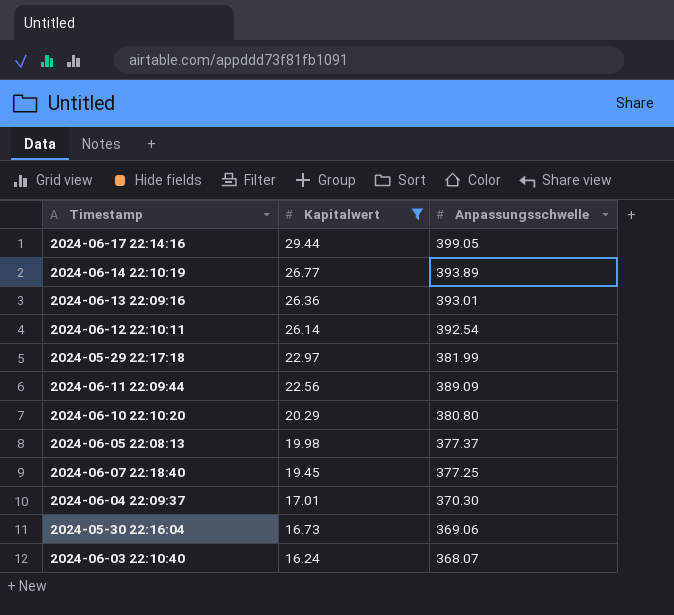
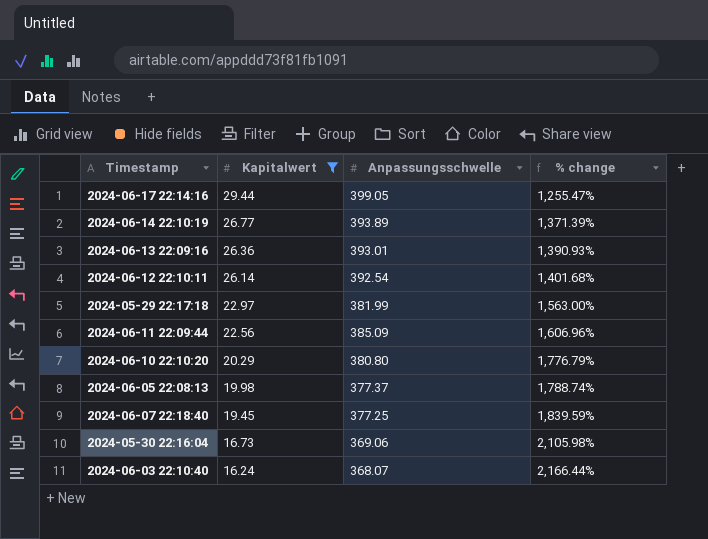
column % change | formula: none -> ([Anpassungsschwelle] - [Kapitalwert]) / [Kapitalwert]
row 2024-06-04 22:09:37: 17.01 | 370.30 -> none
2024-06-11 22:09:44 | Anpassungsschwelle: 389.09 -> 385.09

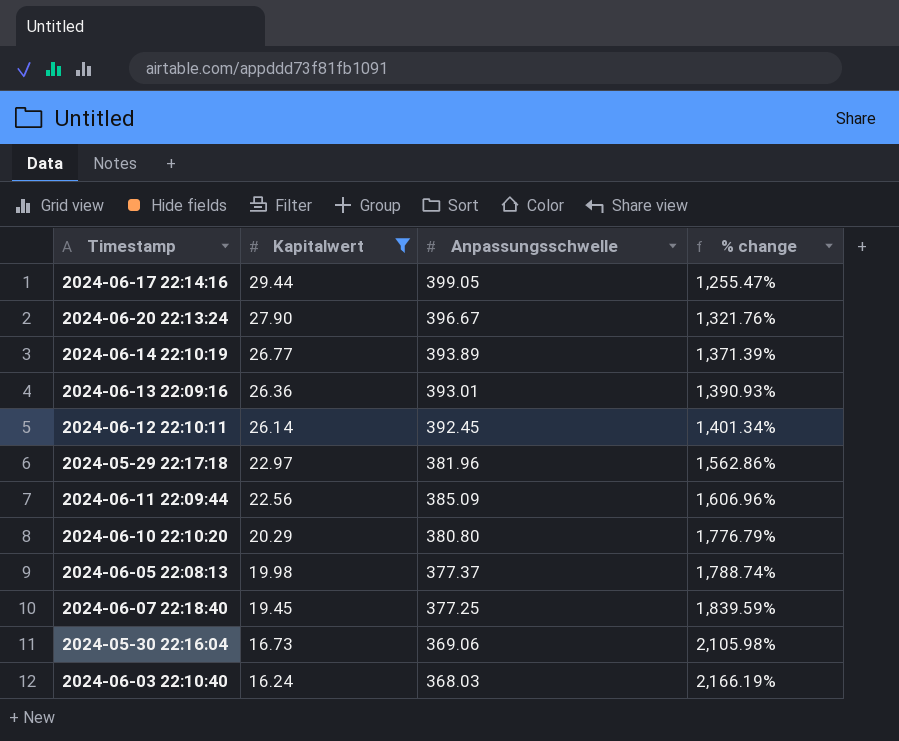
row 2024-06-20 22:13:24: none -> 27.90 | 396.67 | 1,321.76%
2024-06-12 22:10:11 | Anpassungsschwelle: 392.54 -> 392.45
2024-06-12 22:10:11 | % change: 1,401.68% -> 1,401.34%
2024-05-29 22:17:18 | Anpassungsschwelle: 381.99 -> 381.96
2024-05-29 22:17:18 | % change: 1,563.00% -> 1,562.86%
2024-06-03 22:10:40 | Anpassungsschwelle: 368.07 -> 368.03
2024-06-03 22:10:40 | % change: 2,166.44% -> 2,166.19%

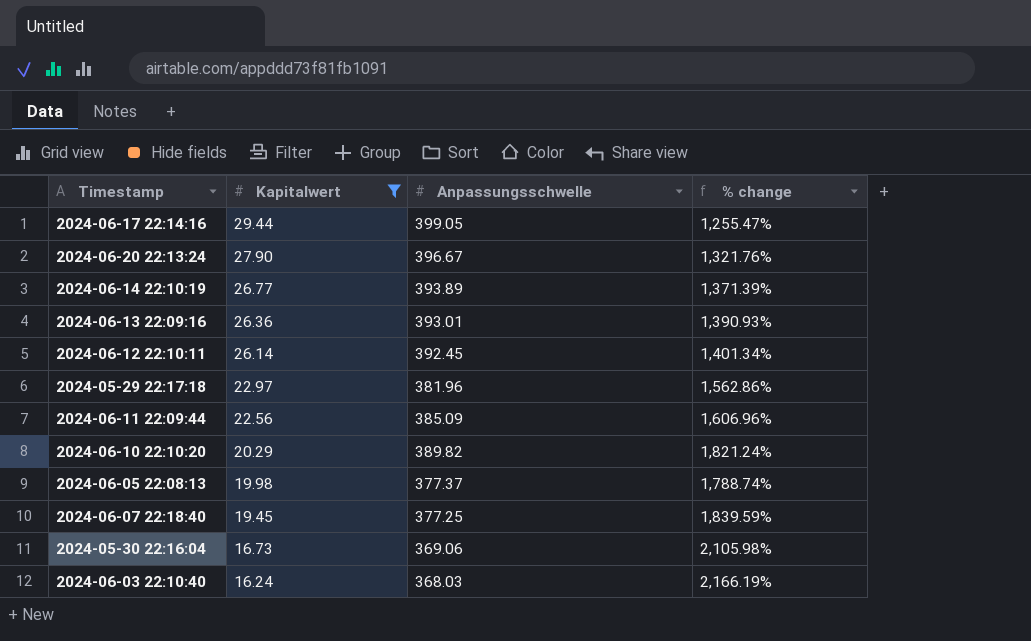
2024-06-10 22:10:20 | Anpassungsschwelle: 380.80 -> 389.82
2024-06-10 22:10:20 | % change: 1,776.79% -> 1,821.24%

